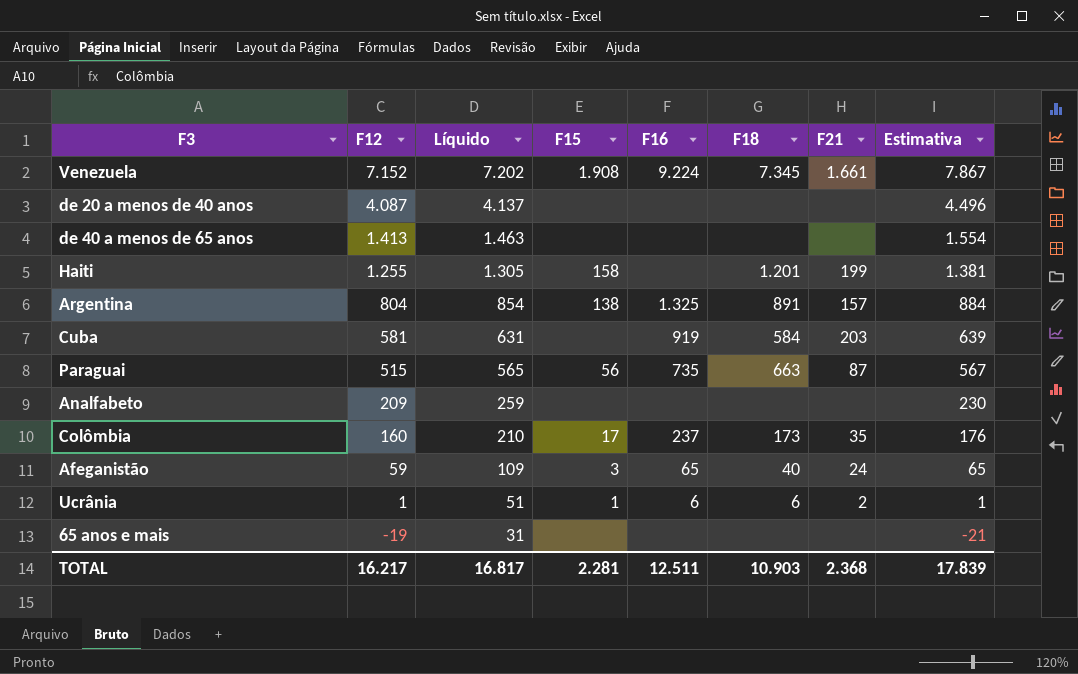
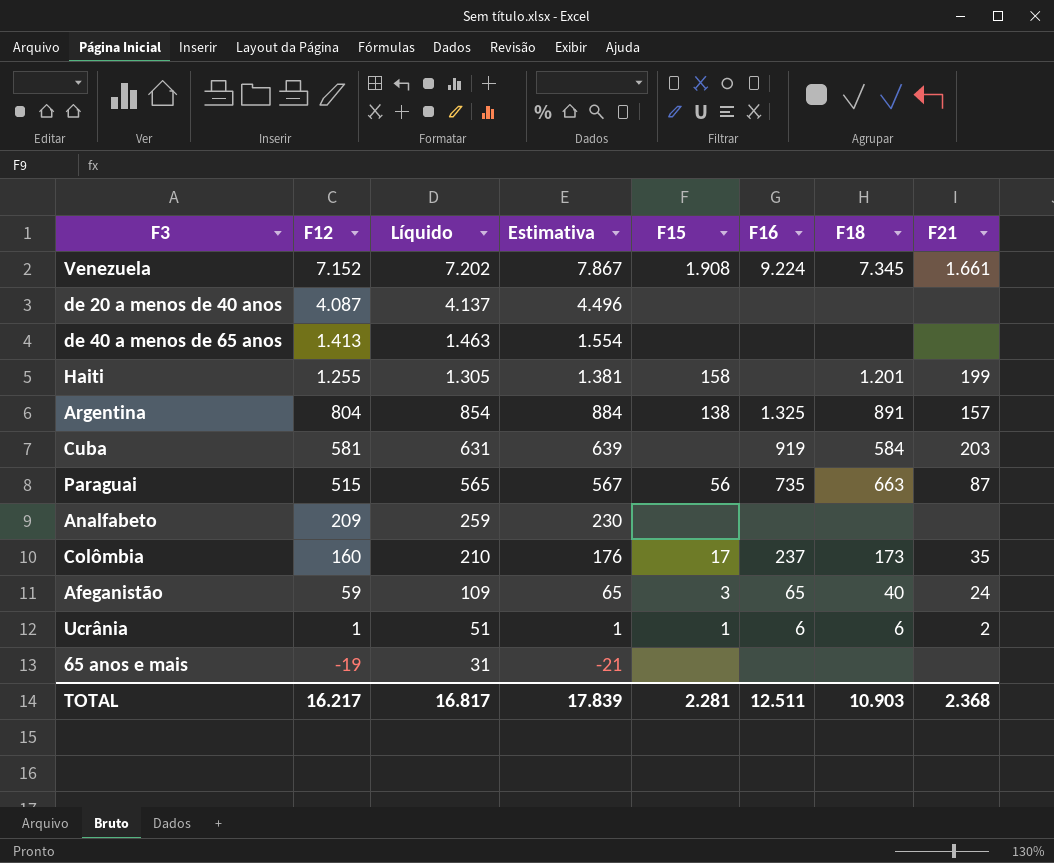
column Estimativa | position: 8 -> 4

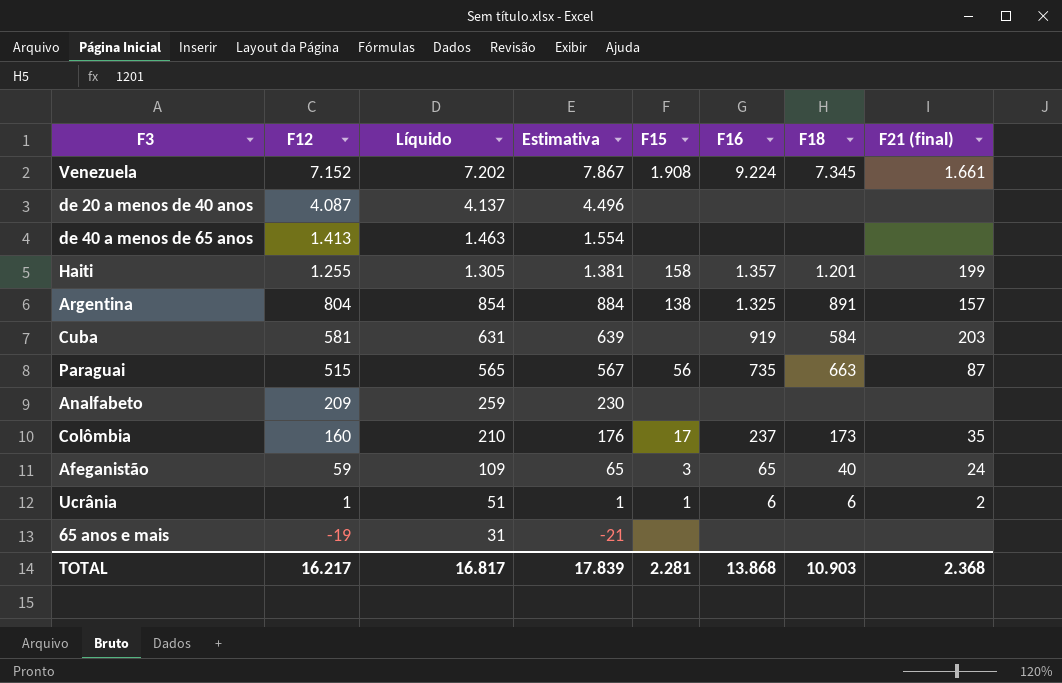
column name: F21 -> F21 (final)
Haiti | F16: none -> 1.357
TOTAL | F16: 12.511 -> 13.868

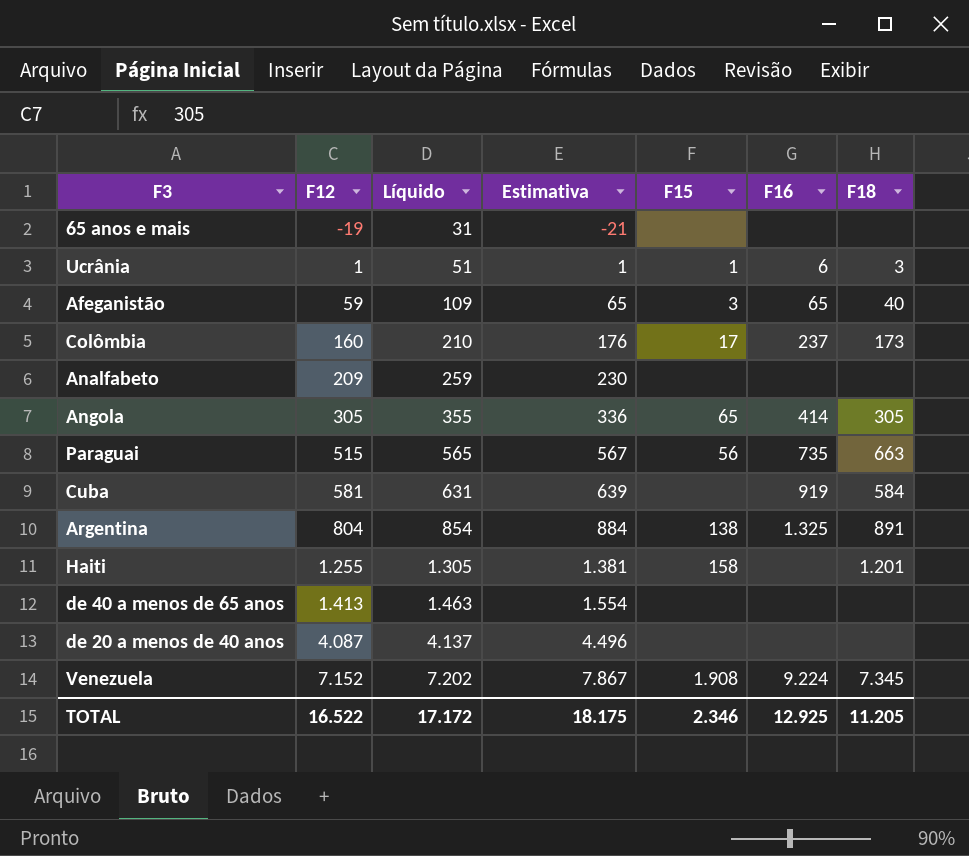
row order: F12 descending -> F12 ascending
column F21 (final) | position: 8 -> none
Ucrânia | F18: 6 -> 3
row Angola: none -> 305 | 355 | 336 | 65 | 414 | 305
Haiti | F16: 1.357 -> none
TOTAL | F12: 16.217 -> 16.522
TOTAL | Líquido: 16.817 -> 17.172
TOTAL | Estimativa: 17.839 -> 18.175
TOTAL | F15: 2.281 -> 2.346
TOTAL | F16: 13.868 -> 12.925
TOTAL | F18: 10.903 -> 11.205

